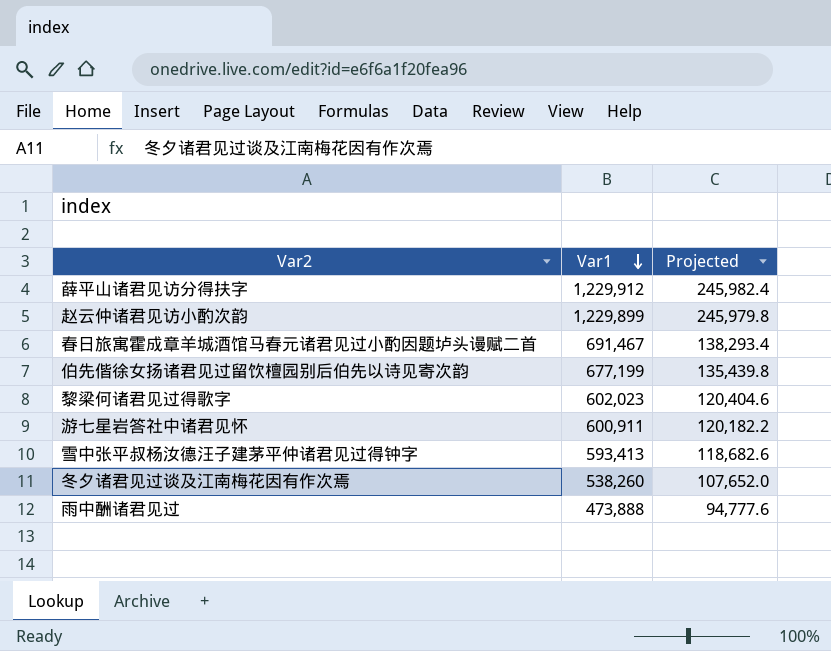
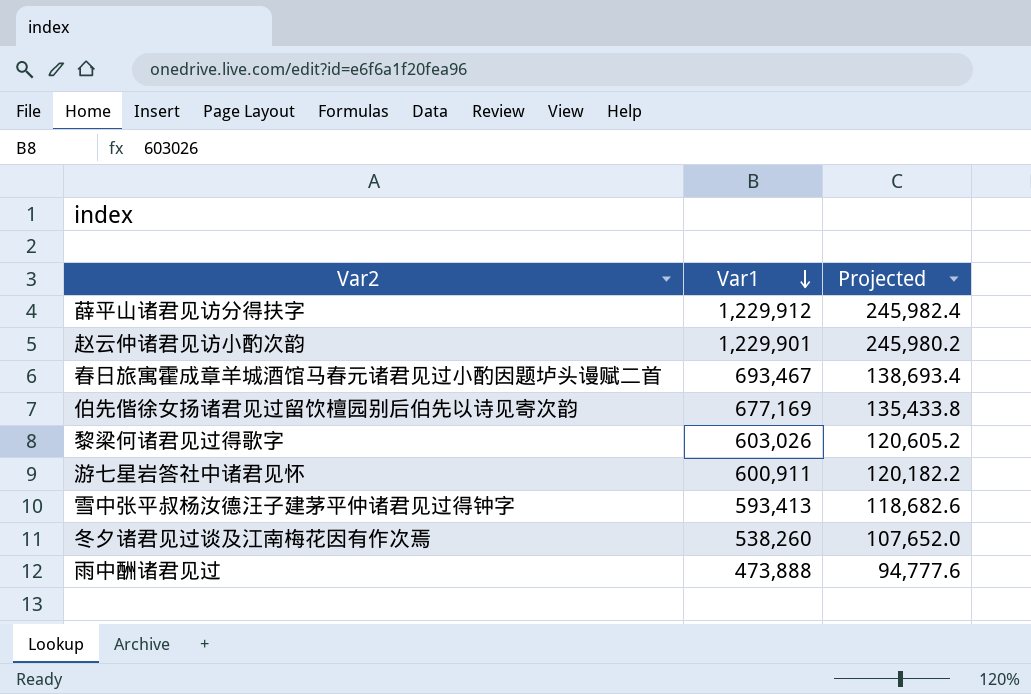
赵云仲诸君见访小酌次韵 | Var1: 1,229,899 -> 1,229,901
赵云仲诸君见访小酌次韵 | Projected: 245,979.8 -> 245,980.2
春日旅寓霍成章羊城酒馆马春元诸君见过小酌因题垆头谩赋二首 | Var1: 691,467 -> 693,467
春日旅寓霍成章羊城酒馆马春元诸君见过小酌因题垆头谩赋二首 | Projected: 138,293.4 -> 138,693.4
伯先偕徐女扬诸君见过留饮檀园别后伯先以诗见寄次韵 | Var1: 677,199 -> 677,169
伯先偕徐女扬诸君见过留饮檀园别后伯先以诗见寄次韵 | Projected: 135,439.8 -> 135,433.8
黎梁何诸君见过得歌字 | Var1: 602,023 -> 603,026
黎梁何诸君见过得歌字 | Projected: 120,404.6 -> 120,605.2

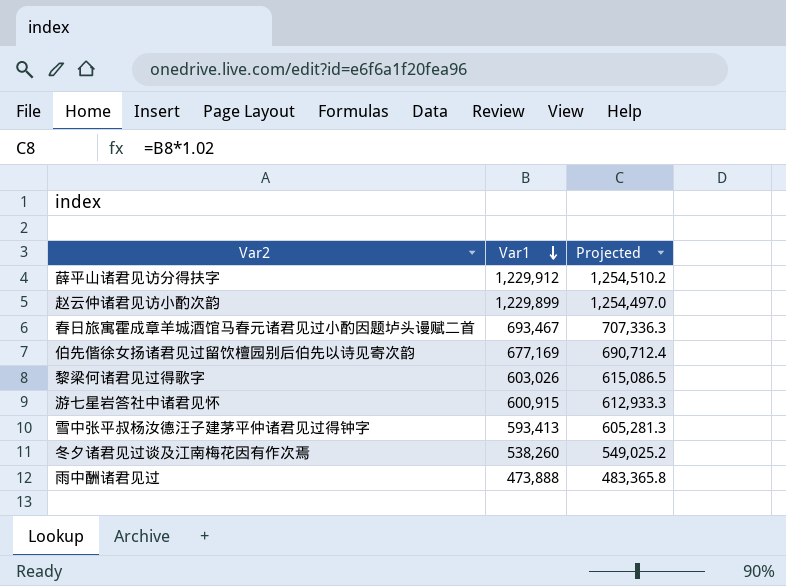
column Projected | formula: [Var1] * 0.2 -> [Var1] * 1.02
赵云仲诸君见访小酌次韵 | Var1: 1,229,901 -> 1,229,899
游七星岩答社中诸君见怀 | Var1: 600,911 -> 600,915

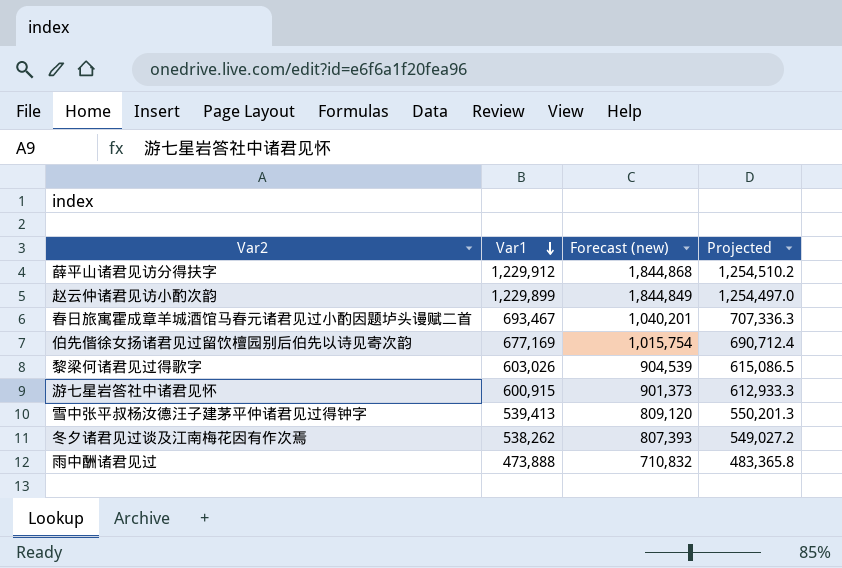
column Forecast (new) | formula: none -> [Var1] * 1.5
雪中张平叔杨汝德汪子建茅平仲诸君见过得钟字 | Var1: 593,413 -> 539,413
雪中张平叔杨汝德汪子建茅平仲诸君见过得钟字 | Projected: 605,281.3 -> 550,201.3
冬夕诸君见过谈及江南梅花因有作次焉 | Var1: 538,260 -> 538,262
冬夕诸君见过谈及江南梅花因有作次焉 | Projected: 549,025.2 -> 549,027.2

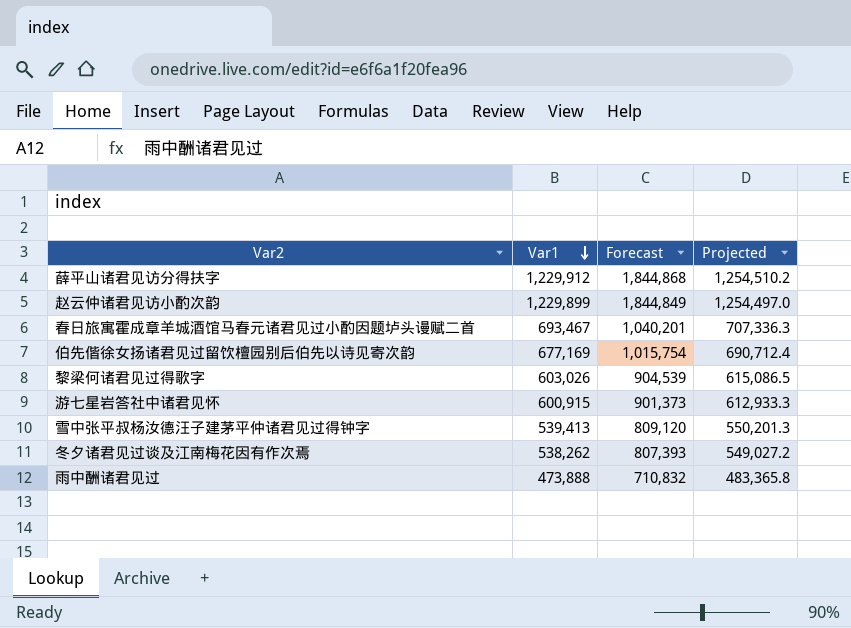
column name: Forecast (new) -> Forecast

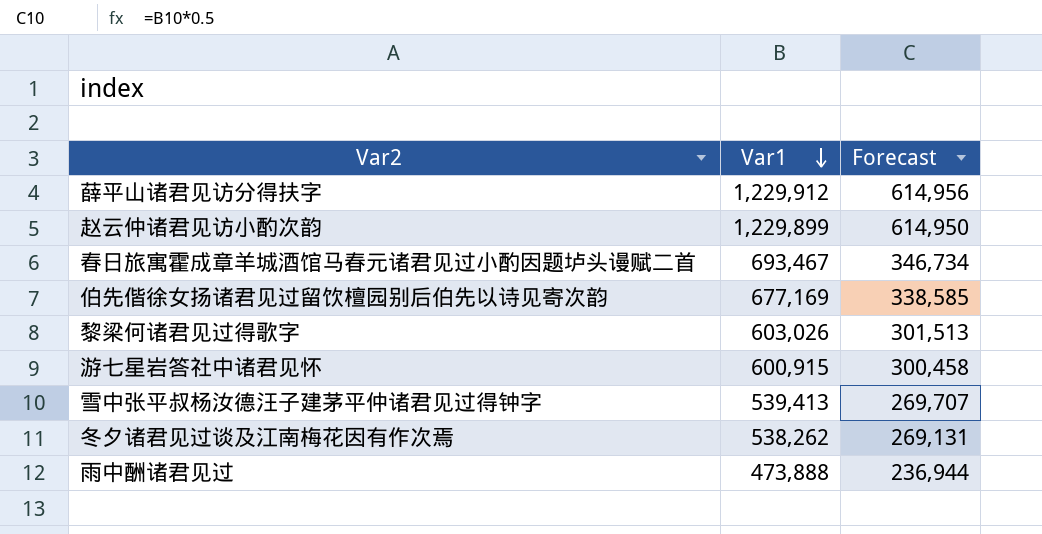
column Projected | formula: [Var1] * 1.02 -> none
column Forecast | formula: [Var1] * 1.5 -> [Var1] * 0.5

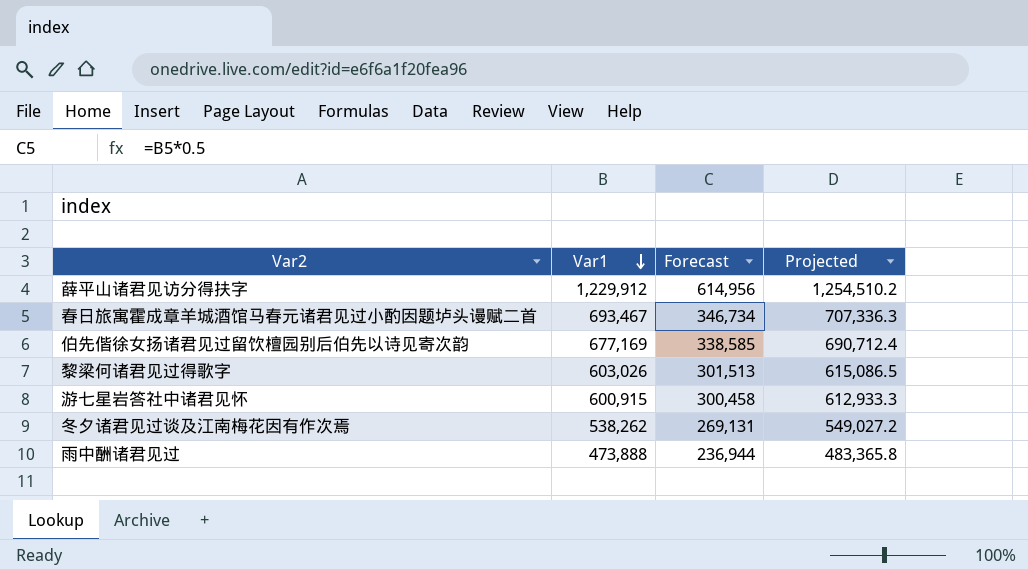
column Projected | formula: none -> [Var1] * 1.02
row 赵云仲诸君见访小酌次韵: 1,229,899 | 614,950 -> none
row 雪中张平叔杨汝德汪子建茅平仲诸君见过得钟字: 539,413 | 269,707 -> none

